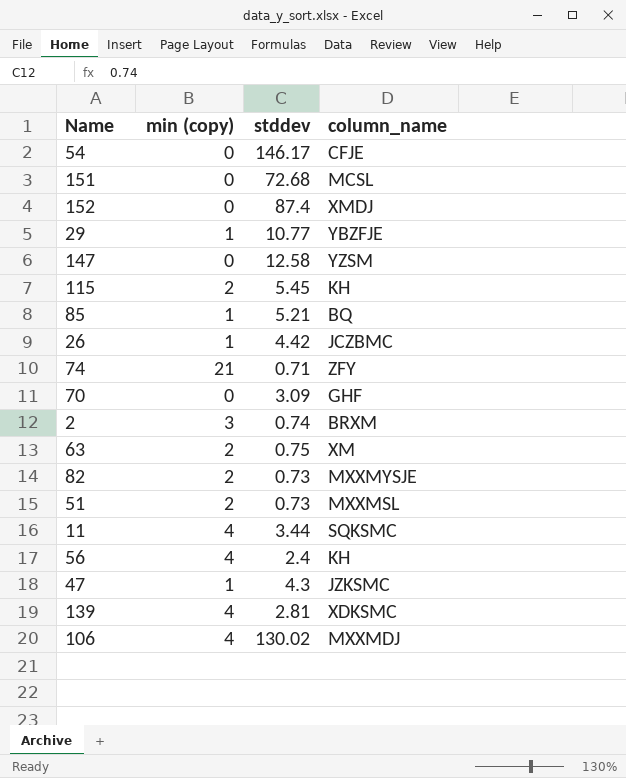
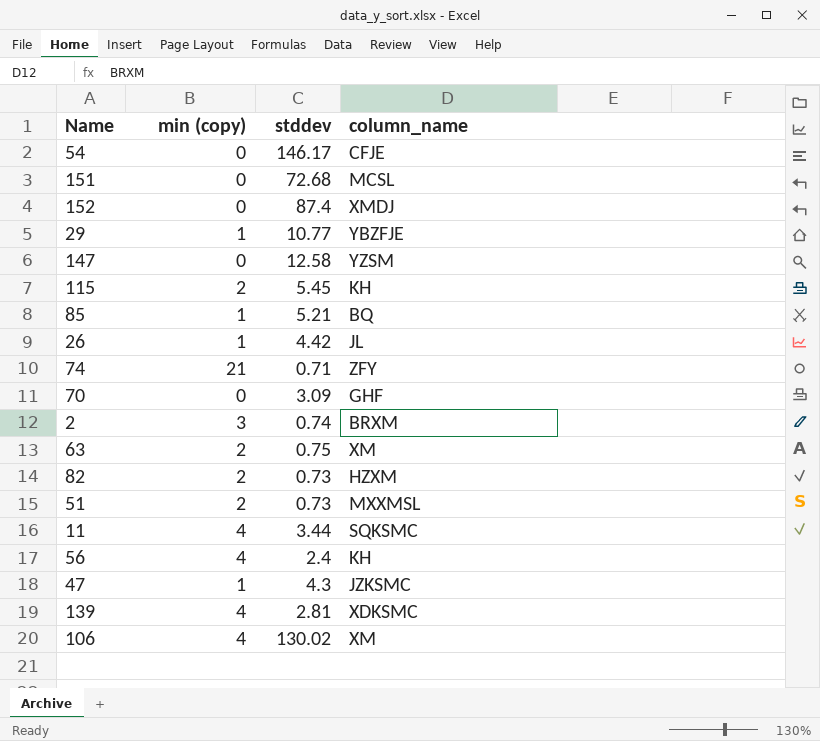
26 | column_name: JCZBMC -> JL
82 | column_name: MXXMYSJE -> HZXM
106 | column_name: MXXMDJ -> XM

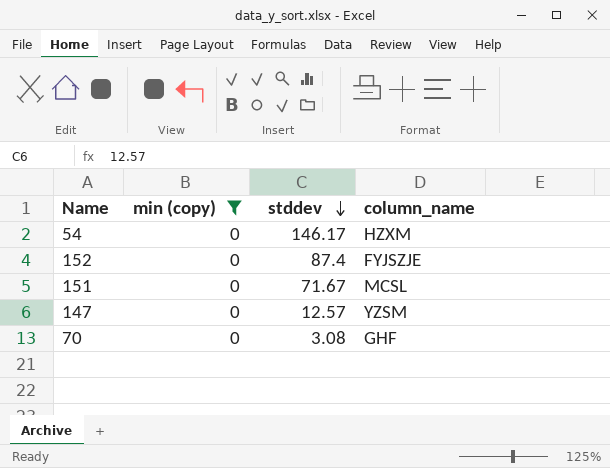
filter: none -> min (copy) = 0
row order: none -> stddev descending
54 | column_name: CFJE -> HZXM
152 | column_name: XMDJ -> FYJSZJE
151 | stddev: 72.68 -> 71.67
147 | stddev: 12.58 -> 12.57
70 | stddev: 3.09 -> 3.08

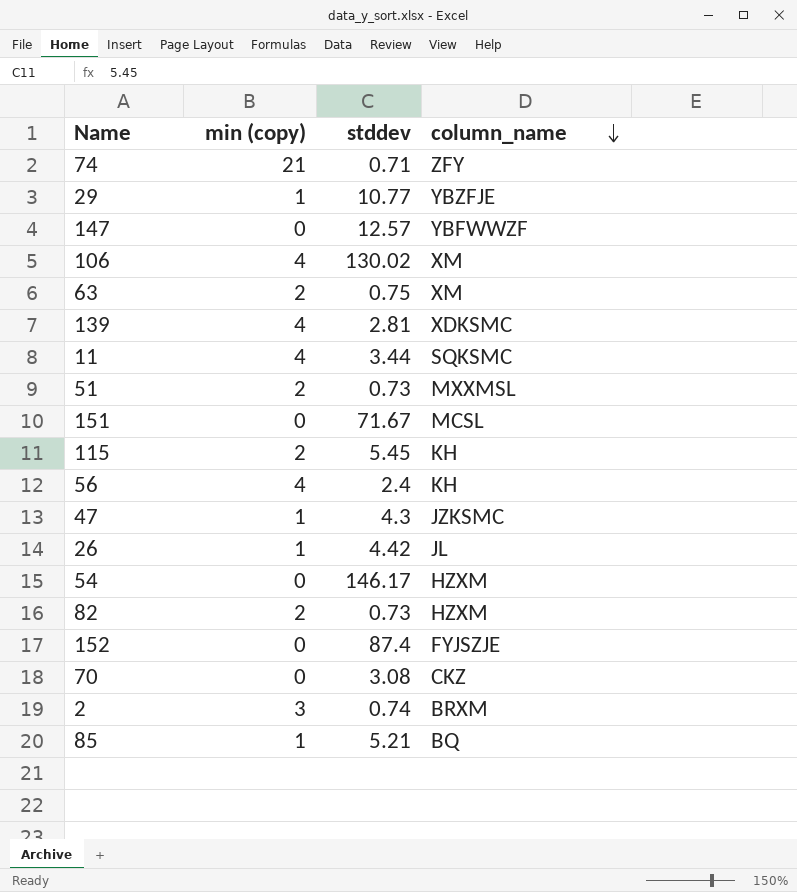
filter: min (copy) = 0 -> none
row order: stddev descending -> column_name descending
147 | column_name: YZSM -> YBFWWZF
70 | column_name: GHF -> CKZ

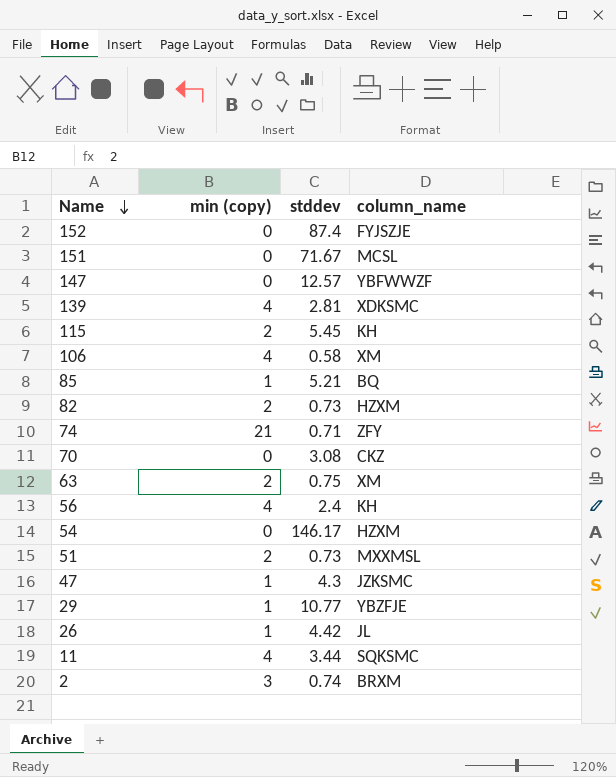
row order: column_name descending -> Name descending
106 | stddev: 130.02 -> 0.58

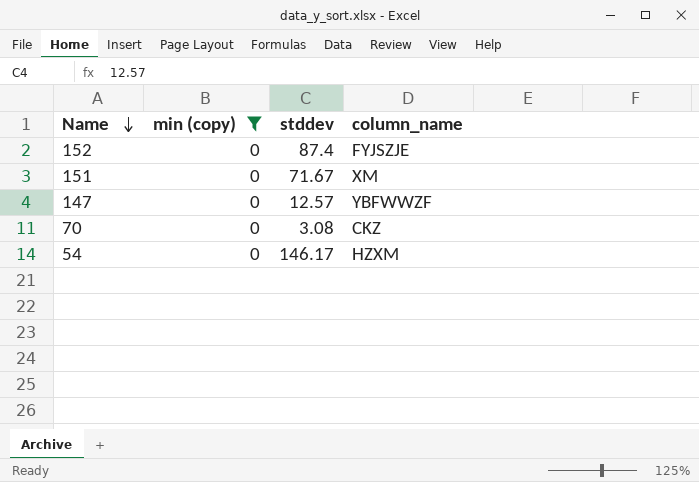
filter: none -> min (copy) = 0
151 | column_name: MCSL -> XM

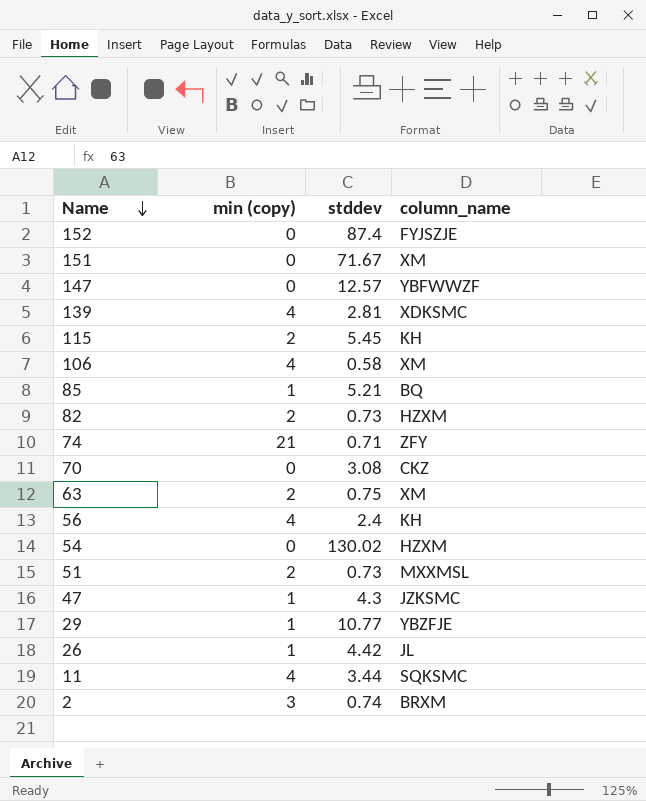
filter: min (copy) = 0 -> none
54 | stddev: 146.17 -> 130.02

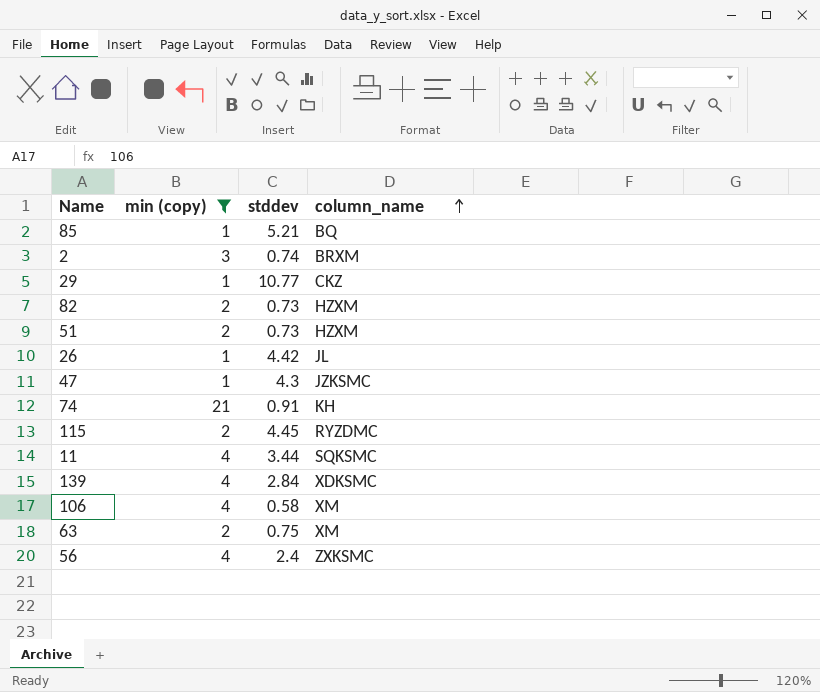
filter: none -> min (copy) != 0
row order: Name descending -> column_name ascending
29 | column_name: YBZFJE -> CKZ
51 | column_name: MXXMSL -> HZXM
74 | stddev: 0.71 -> 0.91
74 | column_name: ZFY -> KH
115 | stddev: 5.45 -> 4.45
115 | column_name: KH -> RYZDMC
139 | stddev: 2.81 -> 2.84
56 | column_name: KH -> ZXKSMC

